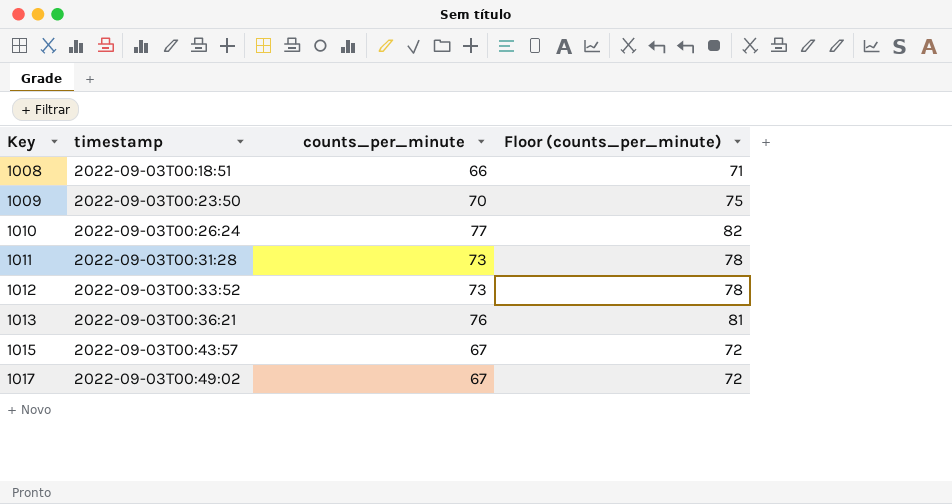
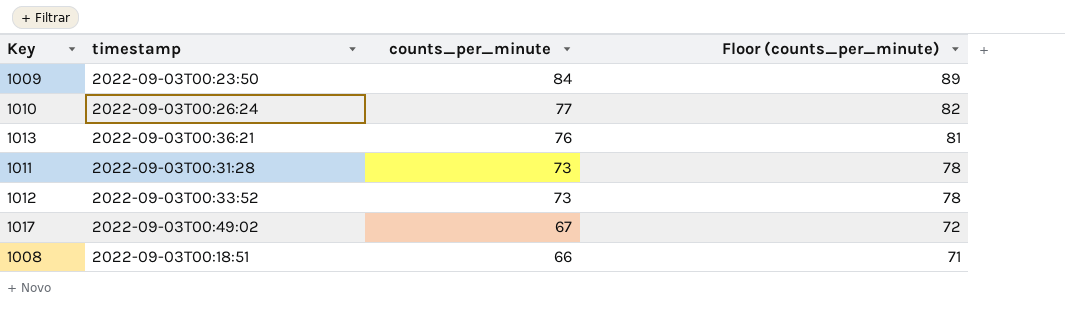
row order: Key ascending -> counts_per_minute descending
row 1015: 2022-09-03T00:43:57 | 67 | 72 -> none
1009 | counts_per_minute: 70 -> 84
1009 | Floor (counts_per_minute): 75 -> 89

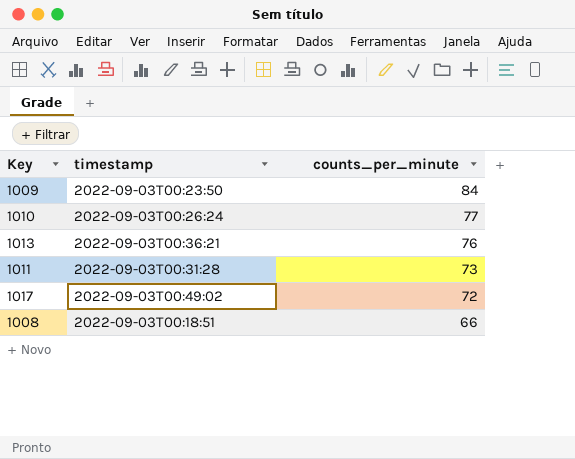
column Floor (counts_per_minute) | formula: [counts_per_minute] + 5 -> none
row 1012: 2022-09-03T00:33:52 | 73 | 78 -> none
1017 | counts_per_minute: 67 -> 72

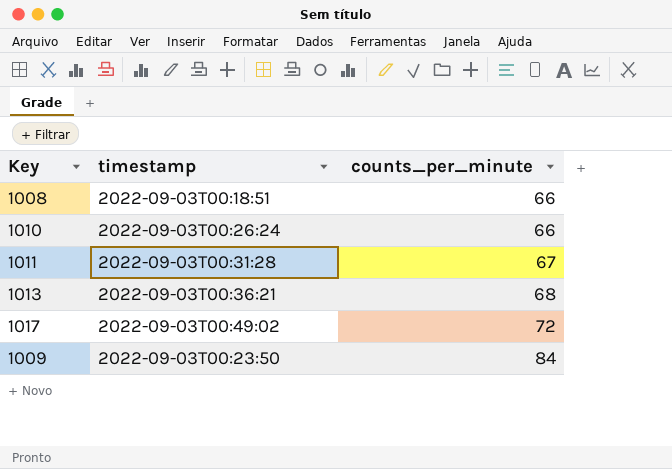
row order: counts_per_minute descending -> counts_per_minute ascending
1010 | counts_per_minute: 77 -> 66
1011 | counts_per_minute: 73 -> 67
1013 | counts_per_minute: 76 -> 68

